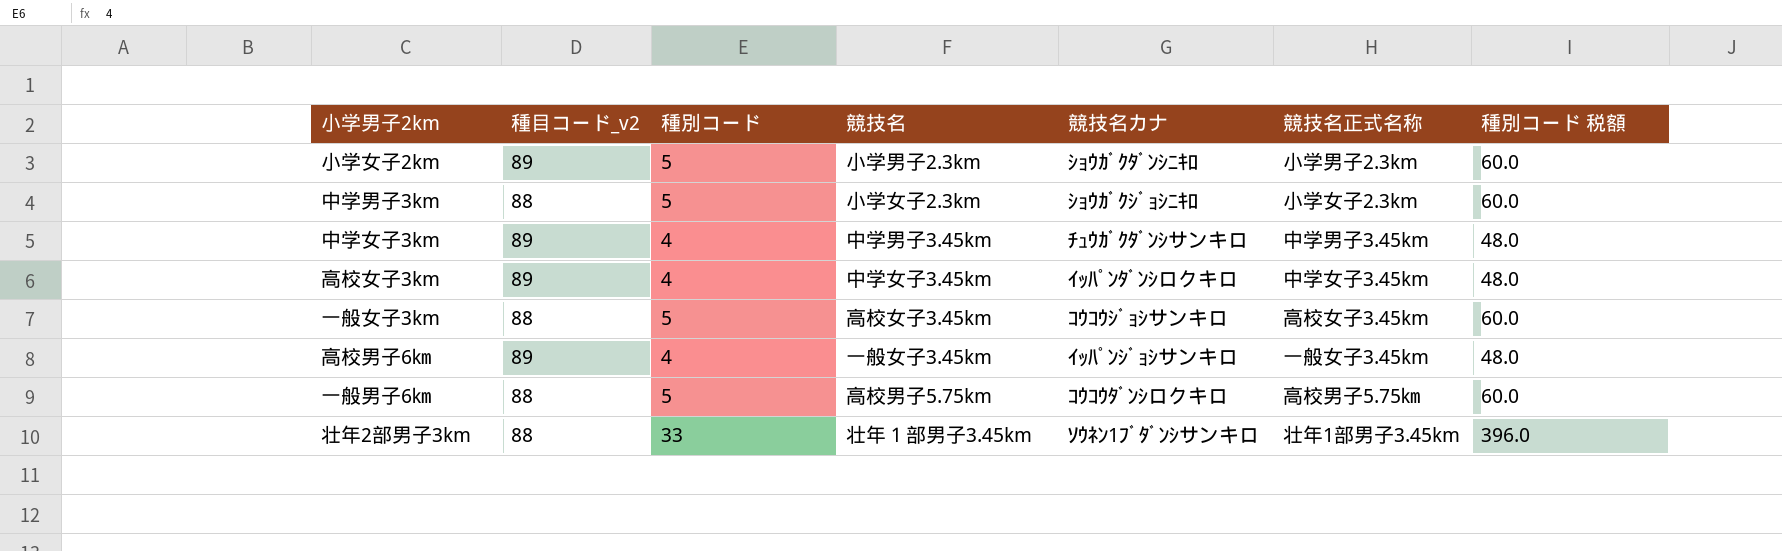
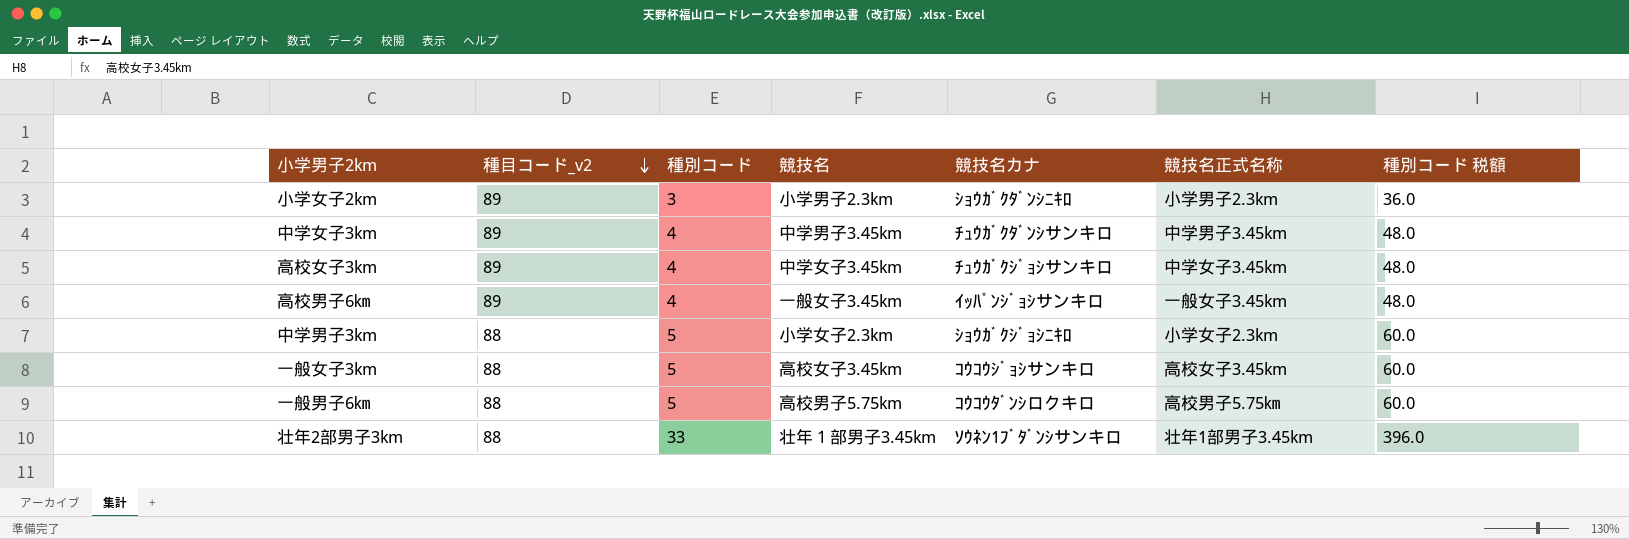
row order: none -> 種目コード_v2 descending
小学女子2km | 種別コード: 5 -> 3
小学女子2km | 種別コード 税額: 60.0 -> 36.0
高校女子3km | 競技名カナ: ｲｯﾊﾟﾝﾀﾞﾝｼロクキロ -> ﾁｭｳｶﾞｸｼﾞｮｼサンキロ

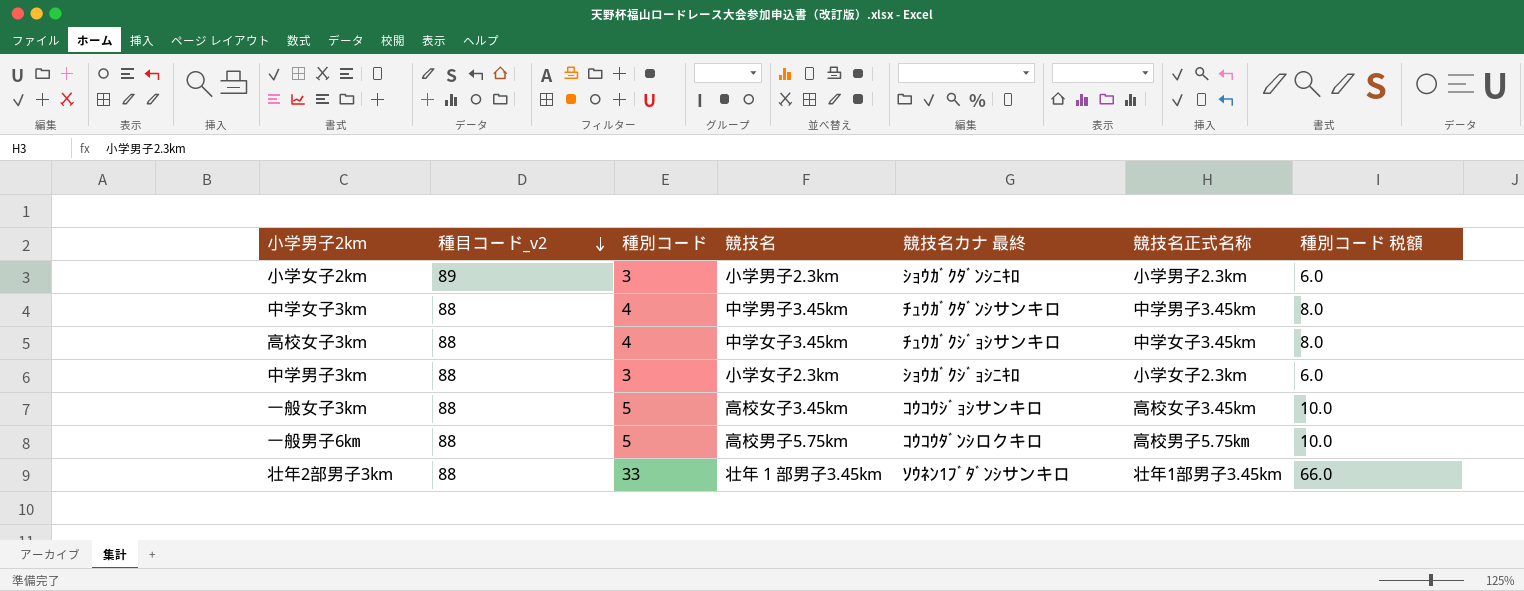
column name: 競技名カナ -> 競技名カナ 最終
column 種別コード 税額 | formula: [種別コード] * 12 -> [種別コード] * 2
row 高校男子6㎞: 89 | 4 | 一般女子3.45km | ｲｯﾊﾟﾝｼﾞｮｼサンキロ | 一般女子3.45km | 48.0 -> none
中学女子3km | 種目コード_v2: 89 -> 88
高校女子3km | 種目コード_v2: 89 -> 88
中学男子3km | 種別コード: 5 -> 3

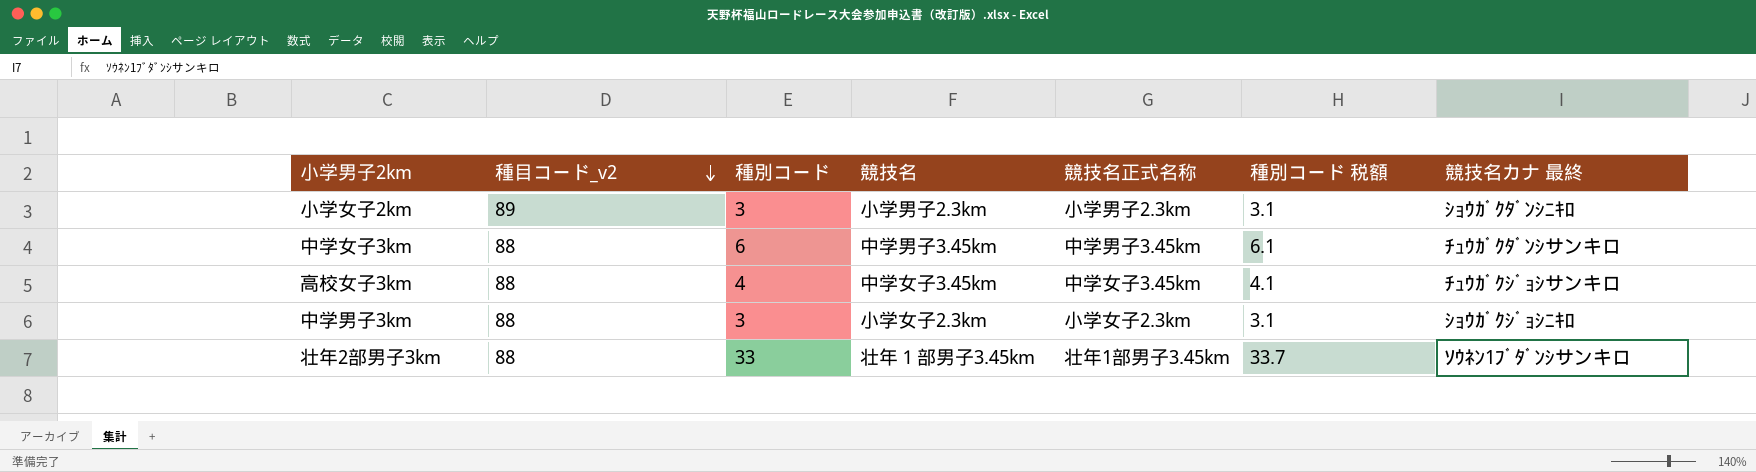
column 種別コード 税額 | formula: [種別コード] * 2 -> [種別コード] * 1.02
column 競技名カナ 最終 | position: 5 -> 7
row 一般女子3km: 88 | 5 | 高校女子3.45km | ｺｳｺｳｼﾞｮｼサンキロ | 高校女子3.45km | 10.0 -> none
row 一般男子6㎞: 88 | 5 | 高校男子5.75km | ｺｳｺｳﾀﾞﾝｼロクキロ | 高校男子5.75㎞ | 10.0 -> none
中学女子3km | 種別コード: 4 -> 6

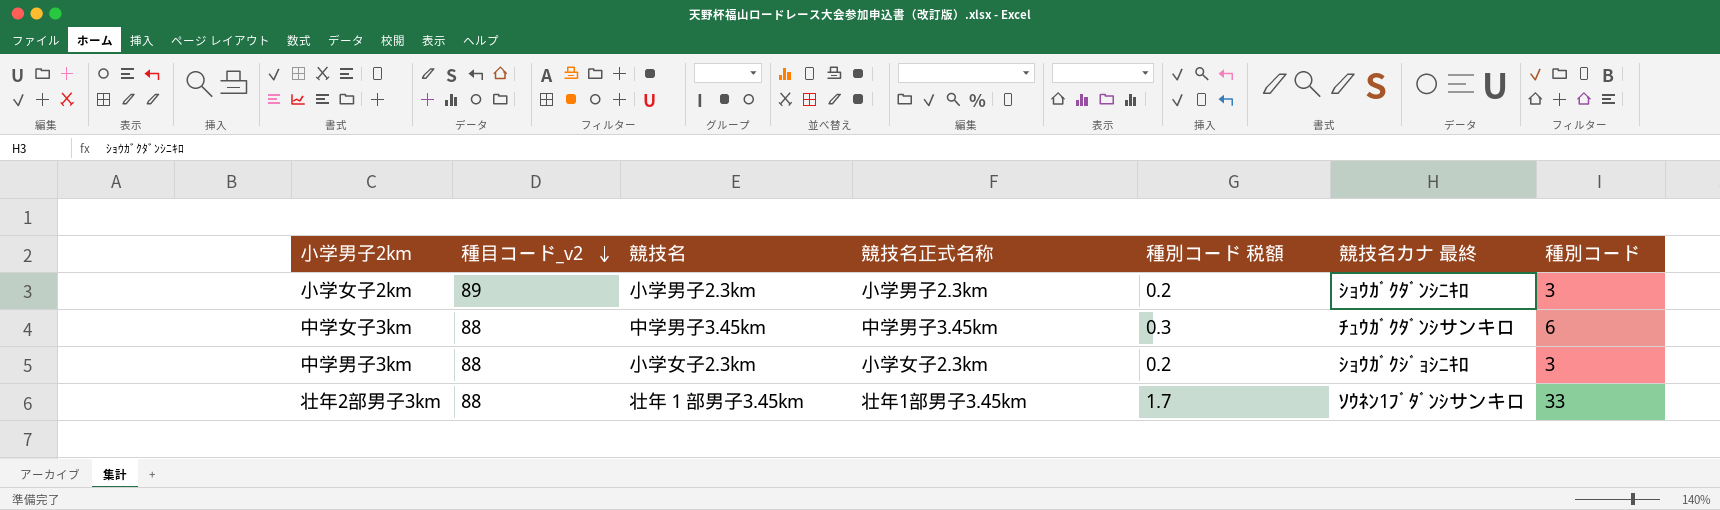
column 種別コード 税額 | formula: [種別コード] * 1.02 -> [種別コード] * 0.05
column 種別コード | position: 3 -> 7
row 高校女子3km: 88 | 4 | 中学女子3.45km | 中学女子3.45km | 4.1 | ﾁｭｳｶﾞｸｼﾞｮｼサンキロ -> none

